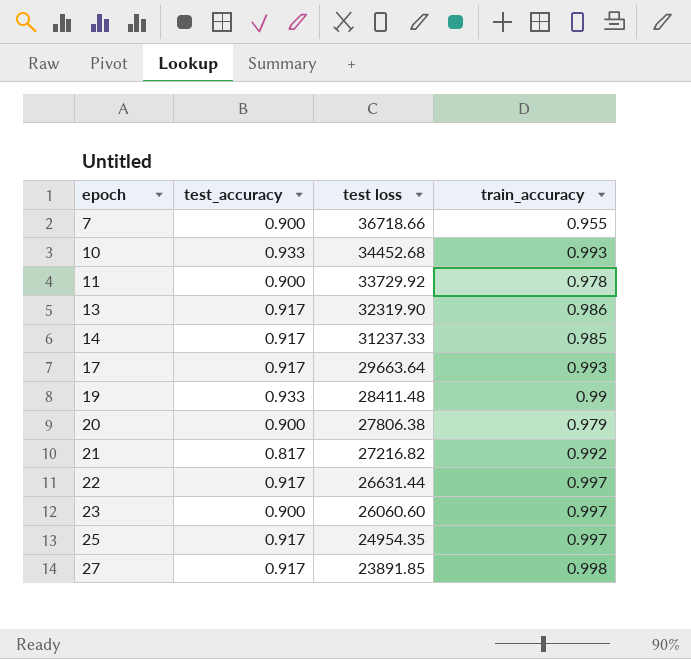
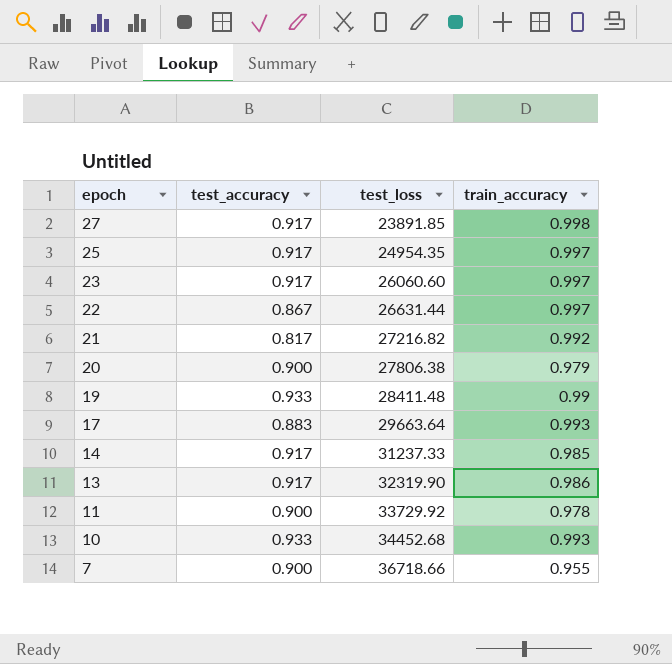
row order: epoch ascending -> epoch descending
column name: test loss -> test_loss
23 | test_accuracy: 0.900 -> 0.917
22 | test_accuracy: 0.917 -> 0.867
17 | test_accuracy: 0.917 -> 0.883

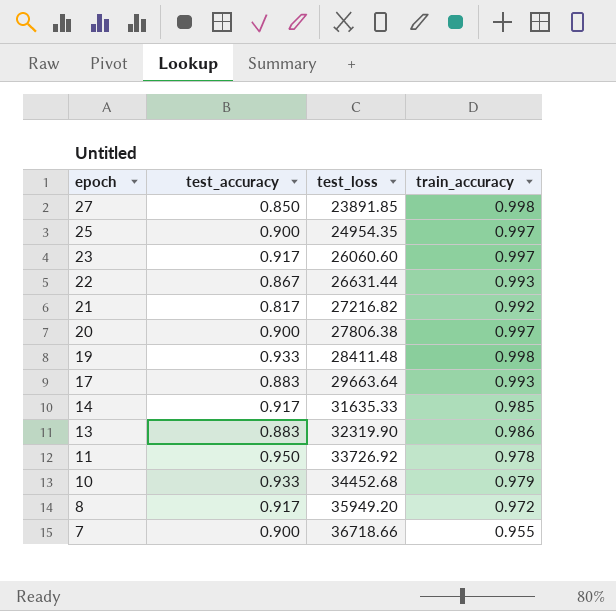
27 | test_accuracy: 0.917 -> 0.850
25 | test_accuracy: 0.917 -> 0.900
22 | train_accuracy: 0.997 -> 0.993
20 | train_accuracy: 0.979 -> 0.997
19 | train_accuracy: 0.99 -> 0.998
14 | test_loss: 31237.33 -> 31635.33
13 | test_accuracy: 0.917 -> 0.883
11 | test_accuracy: 0.900 -> 0.950
11 | test_loss: 33729.92 -> 33726.92
10 | train_accuracy: 0.993 -> 0.979
row 8: none -> 0.917 | 35949.20 | 0.972

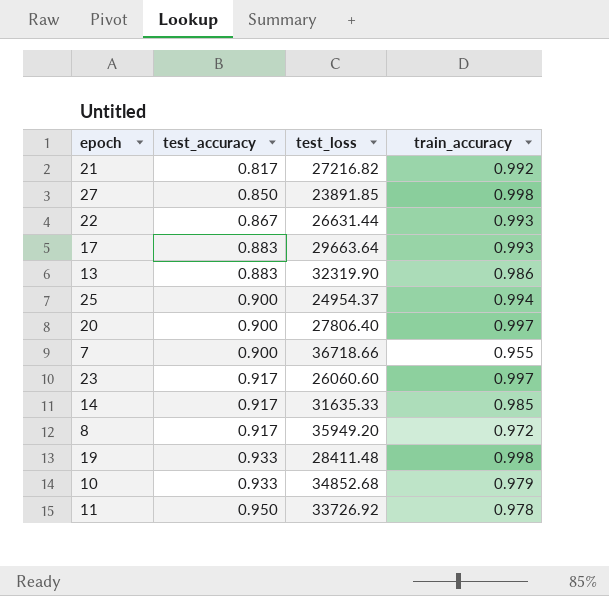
row order: epoch descending -> test_accuracy ascending
25 | test_loss: 24954.35 -> 24954.37
25 | train_accuracy: 0.997 -> 0.994
20 | test_loss: 27806.38 -> 27806.40
10 | test_loss: 34452.68 -> 34852.68

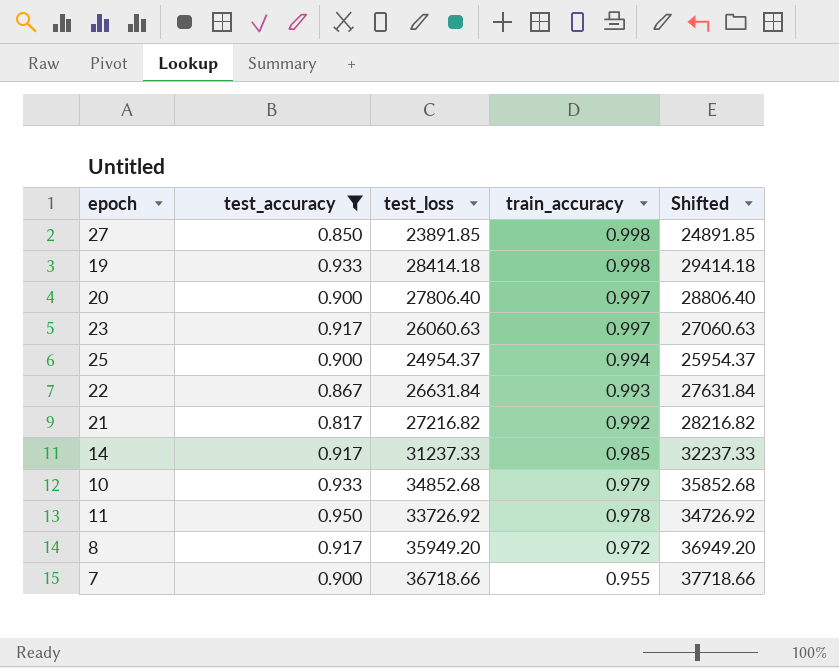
filter: none -> test_accuracy != 0.883
row order: test_accuracy ascending -> train_accuracy descending
column Shifted | formula: none -> [test_loss] + 1000
19 | test_loss: 28411.48 -> 28414.18
23 | test_loss: 26060.60 -> 26060.63
22 | test_loss: 26631.44 -> 26631.84
14 | test_loss: 31635.33 -> 31237.33

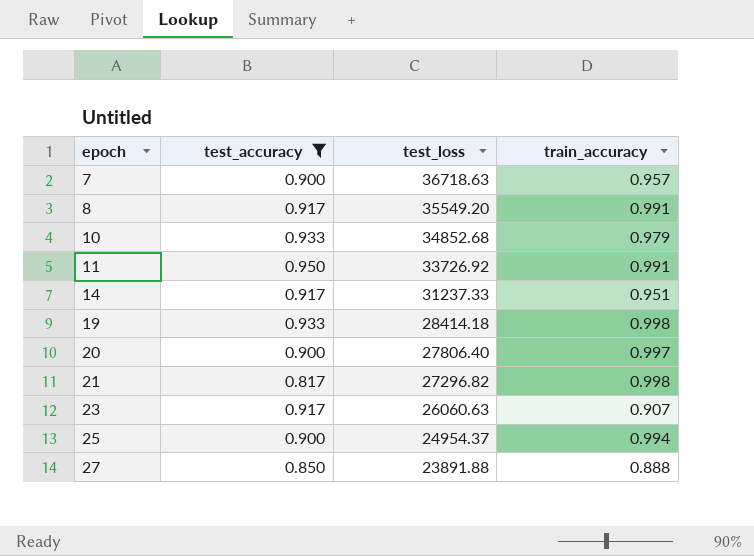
row order: train_accuracy descending -> epoch ascending
column Shifted | formula: [test_loss] + 1000 -> none
row 22: 0.867 | 26631.84 | 0.993 | 27631.84 -> none
7 | test_loss: 36718.66 -> 36718.63
7 | train_accuracy: 0.955 -> 0.957
8 | test_loss: 35949.20 -> 35549.20
8 | train_accuracy: 0.972 -> 0.991
11 | train_accuracy: 0.978 -> 0.991
14 | train_accuracy: 0.985 -> 0.951
21 | test_loss: 27216.82 -> 27296.82
21 | train_accuracy: 0.992 -> 0.998
23 | train_accuracy: 0.997 -> 0.907
27 | test_loss: 23891.85 -> 23891.88
27 | train_accuracy: 0.998 -> 0.888

